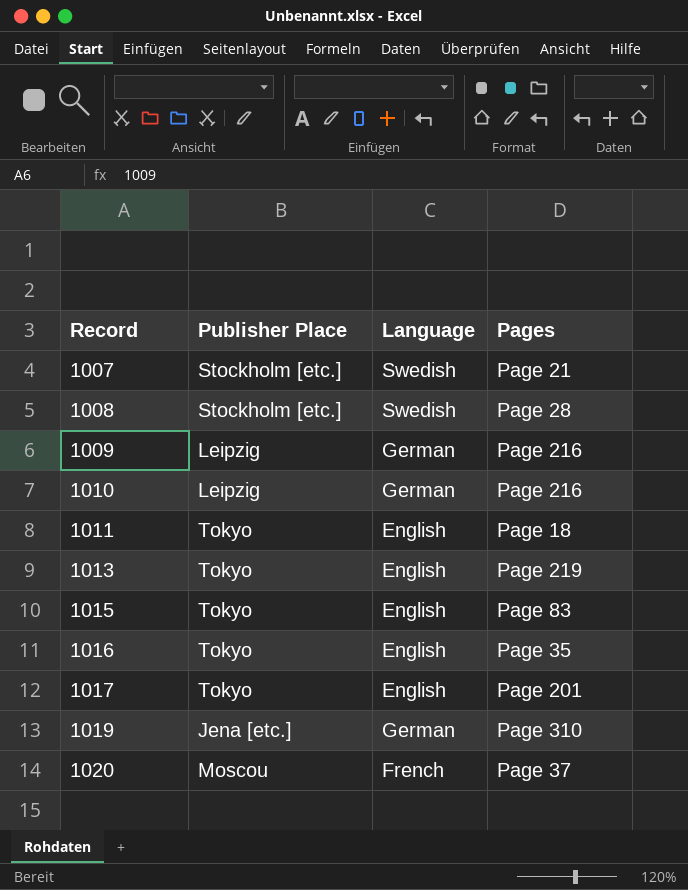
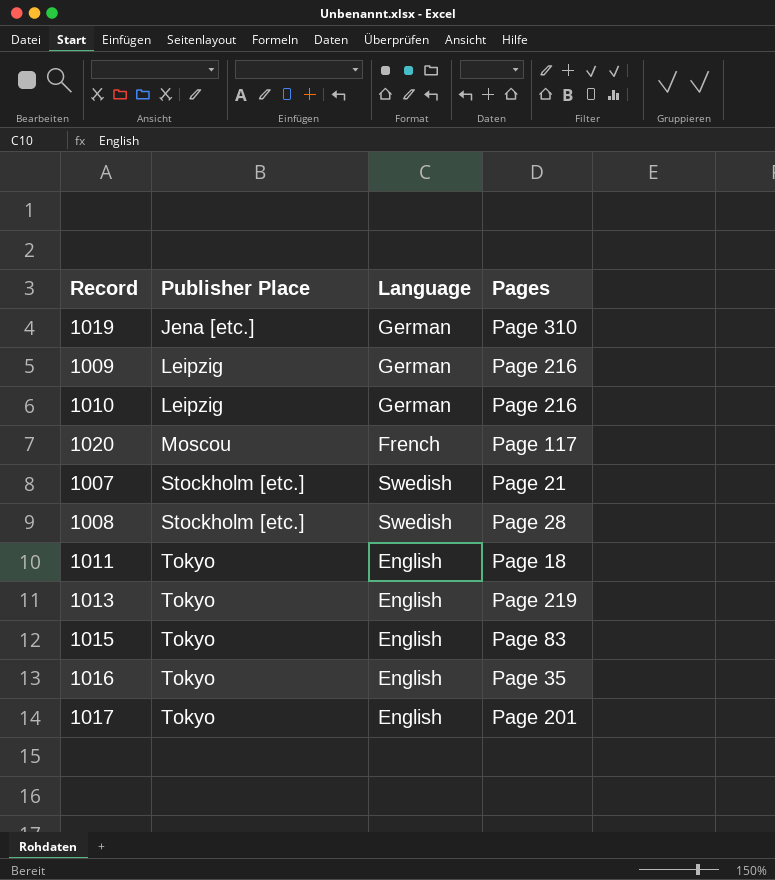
row order: Record ascending -> Publisher Place ascending
1020 | Pages: Page 37 -> Page 117

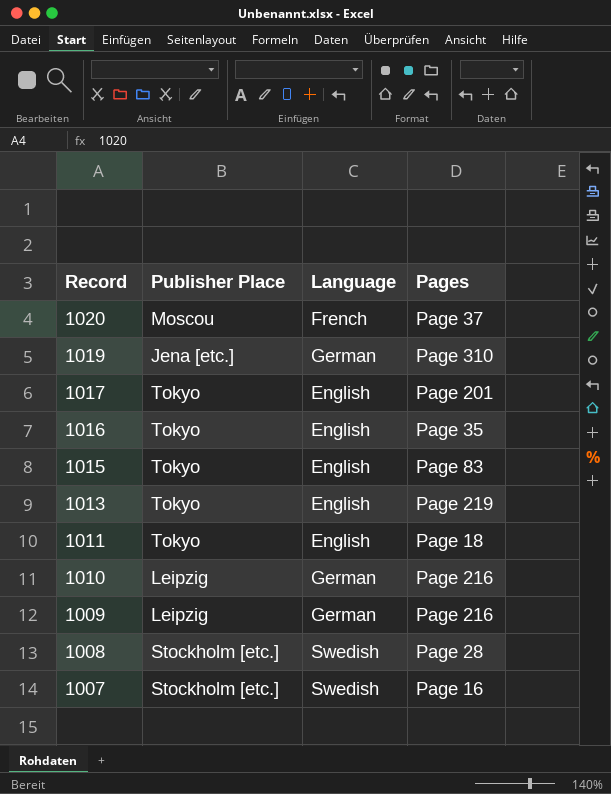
row order: Publisher Place ascending -> Record descending
1020 | Pages: Page 117 -> Page 37
1007 | Pages: Page 21 -> Page 16

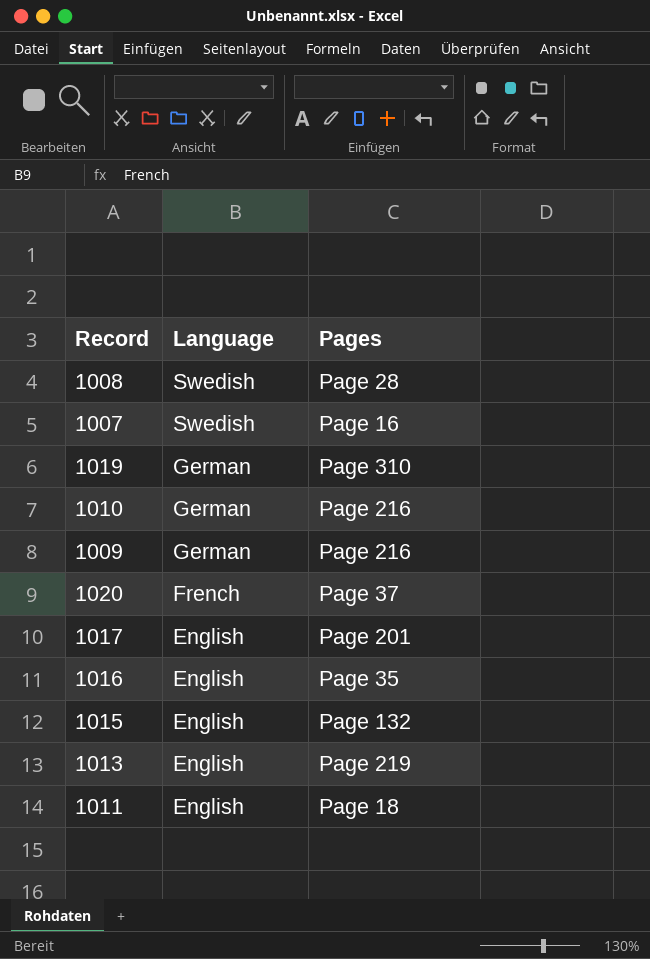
row order: Record descending -> Language descending
column Publisher Place | position: 2 -> none
1015 | Pages: Page 83 -> Page 132

